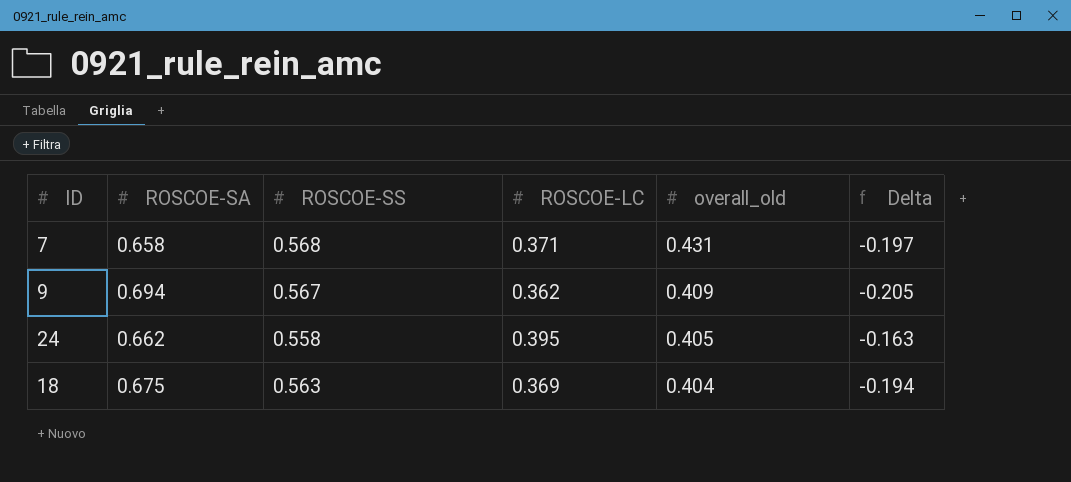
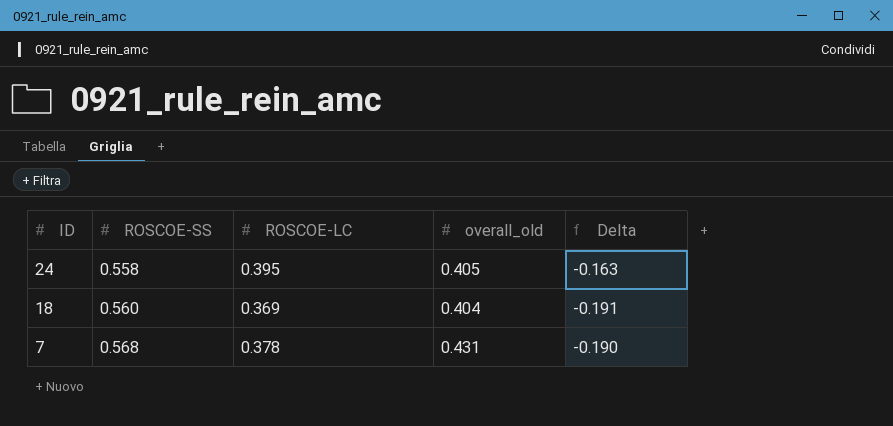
row order: overall_old descending -> ID descending
column ROSCOE-SA | position: 2 -> none
row 9: 0.694 | 0.567 | 0.362 | 0.409 | -0.205 -> none
18 | ROSCOE-SS: 0.563 -> 0.560
18 | Delta: -0.194 -> -0.191
7 | ROSCOE-LC: 0.371 -> 0.378
7 | Delta: -0.197 -> -0.190

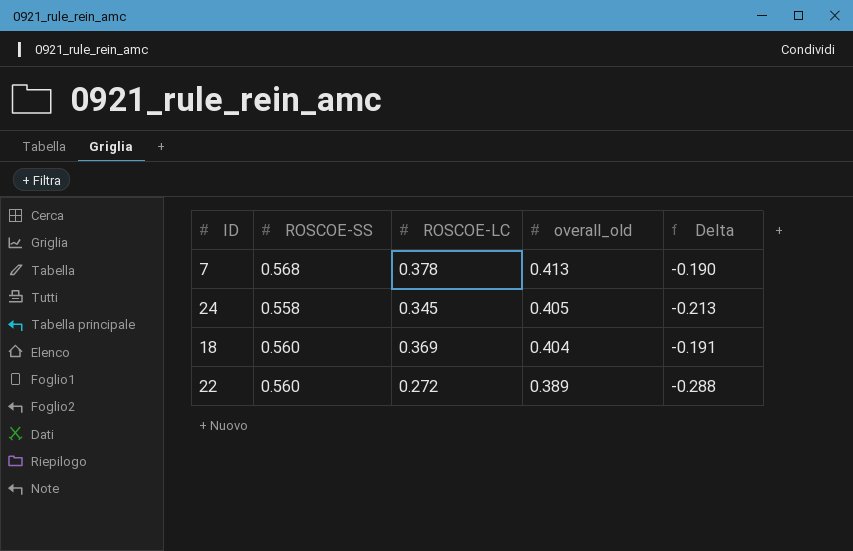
row order: ID descending -> overall_old descending
7 | overall_old: 0.431 -> 0.413
24 | ROSCOE-LC: 0.395 -> 0.345
24 | Delta: -0.163 -> -0.213
row 22: none -> 0.560 | 0.272 | 0.389 | -0.288

